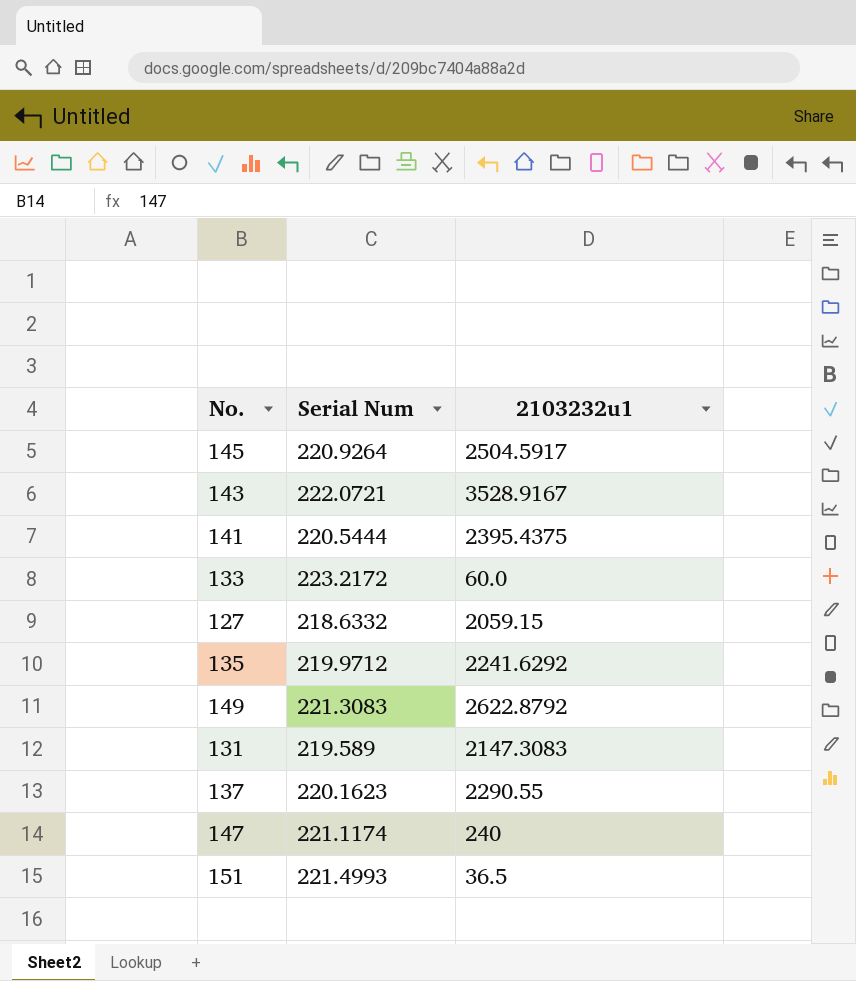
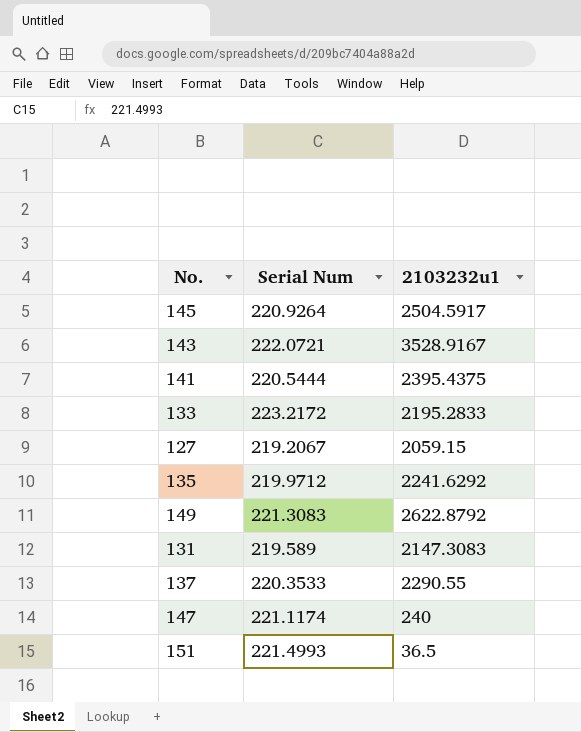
133 | 2103232u1: 60.0 -> 2195.2833
127 | Serial Num: 218.6332 -> 219.2067
137 | Serial Num: 220.1623 -> 220.3533

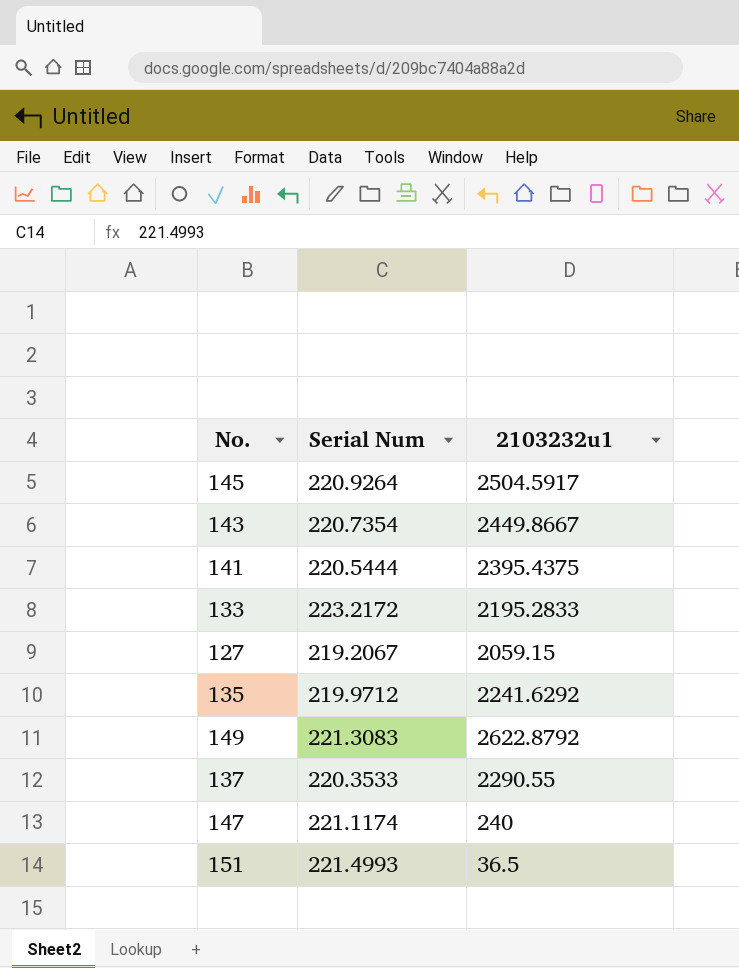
row 131: 219.589 | 2147.3083 -> none
143 | Serial Num: 222.0721 -> 220.7354
143 | 2103232u1: 3528.9167 -> 2449.8667

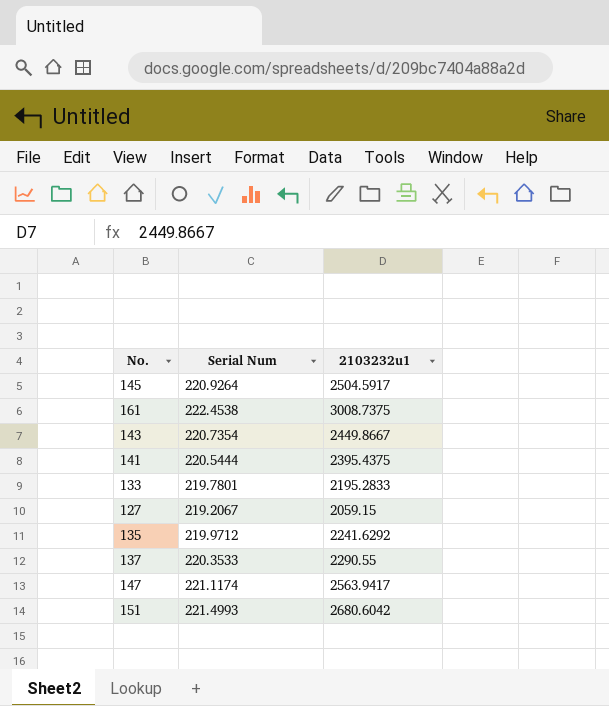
row 149: 221.3083 | 2622.8792 -> none
row 161: none -> 222.4538 | 3008.7375
133 | Serial Num: 223.2172 -> 219.7801
147 | 2103232u1: 240 -> 2563.9417
151 | 2103232u1: 36.5 -> 2680.6042

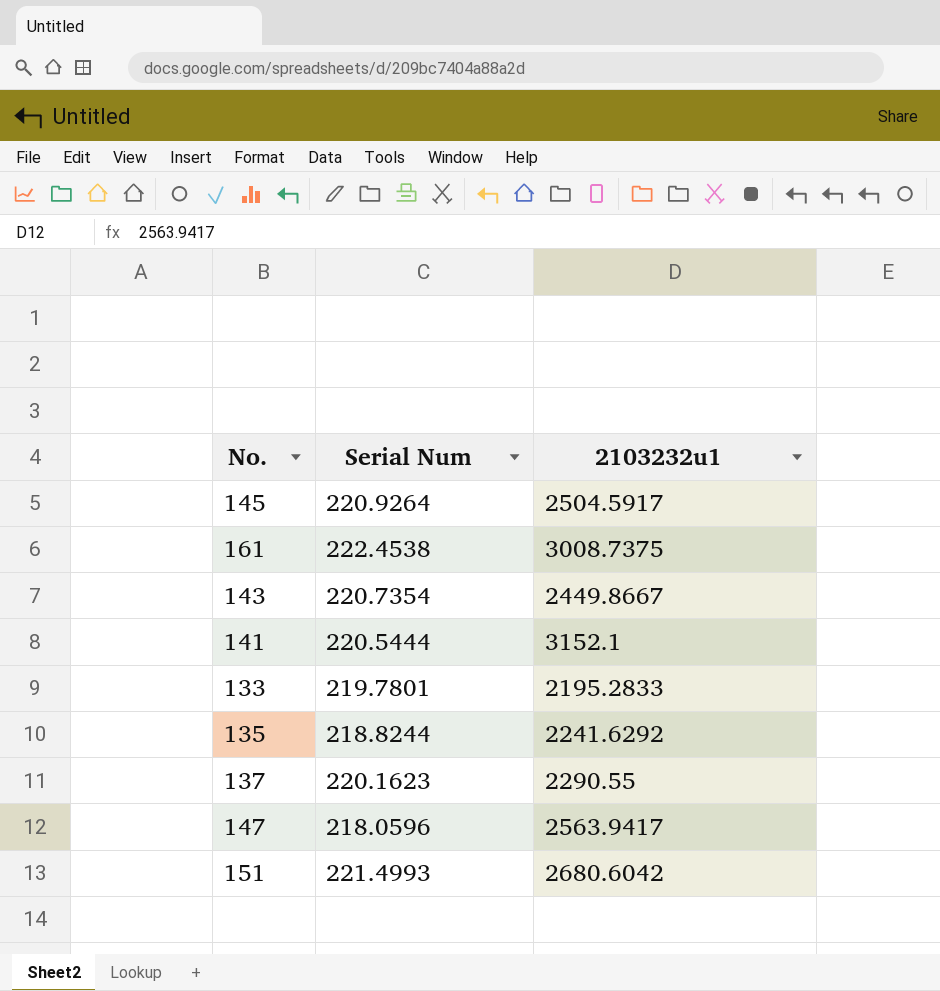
row 127: 219.2067 | 2059.15 -> none
141 | 2103232u1: 2395.4375 -> 3152.1
135 | Serial Num: 219.9712 -> 218.8244
137 | Serial Num: 220.3533 -> 220.1623
147 | Serial Num: 221.1174 -> 218.0596

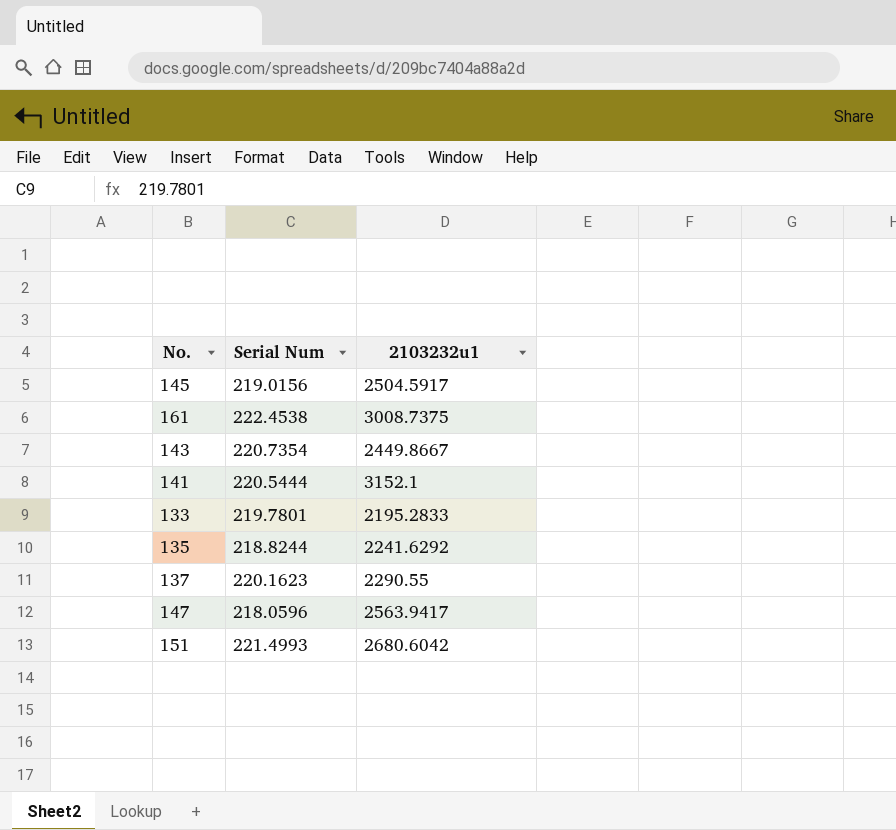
145 | Serial Num: 220.9264 -> 219.0156

